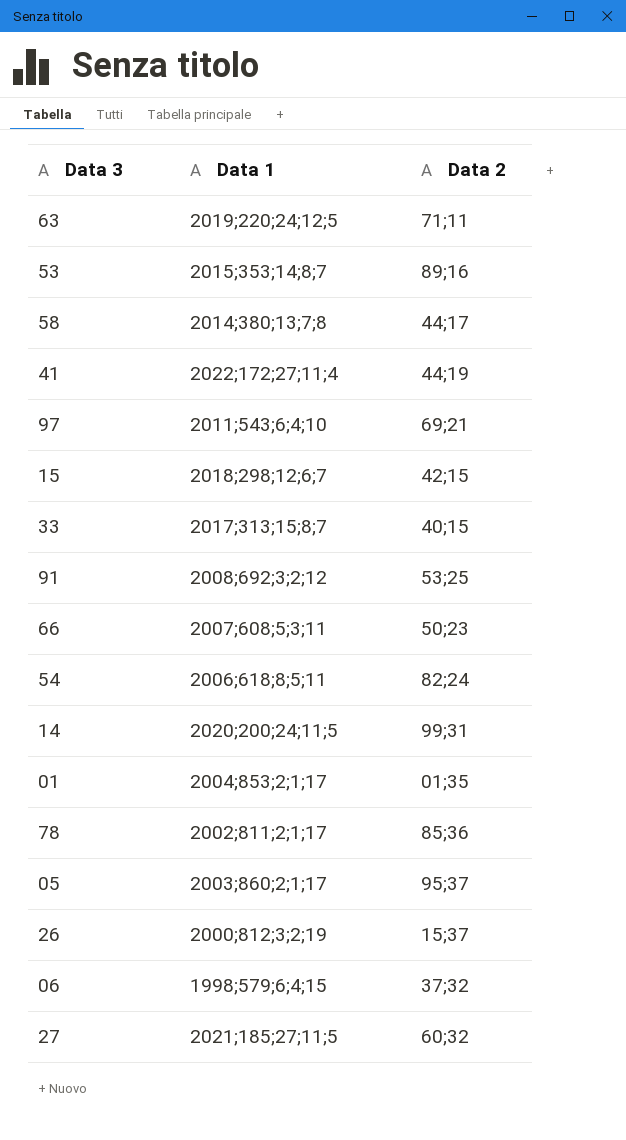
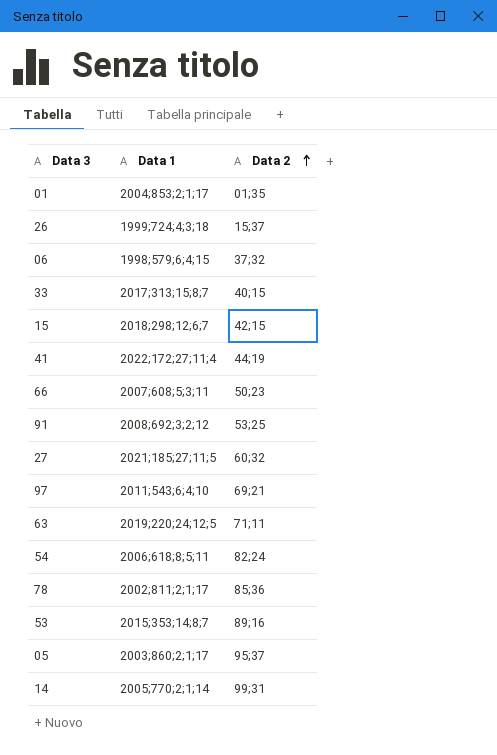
row order: none -> Data 2 ascending
row 58: 2014;380;13;7;8 | 44;17 -> none
26 | Data 1: 2000;812;3;2;19 -> 1999;724;4;3;18
14 | Data 1: 2020;200;24;11;5 -> 2005;770;2;1;14

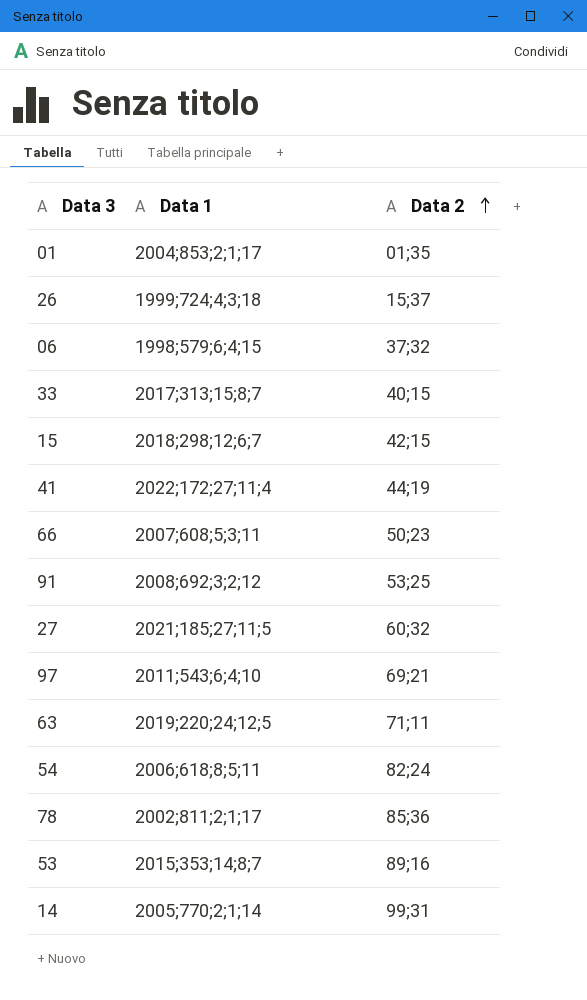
row 05: 2003;860;2;1;17 | 95;37 -> none

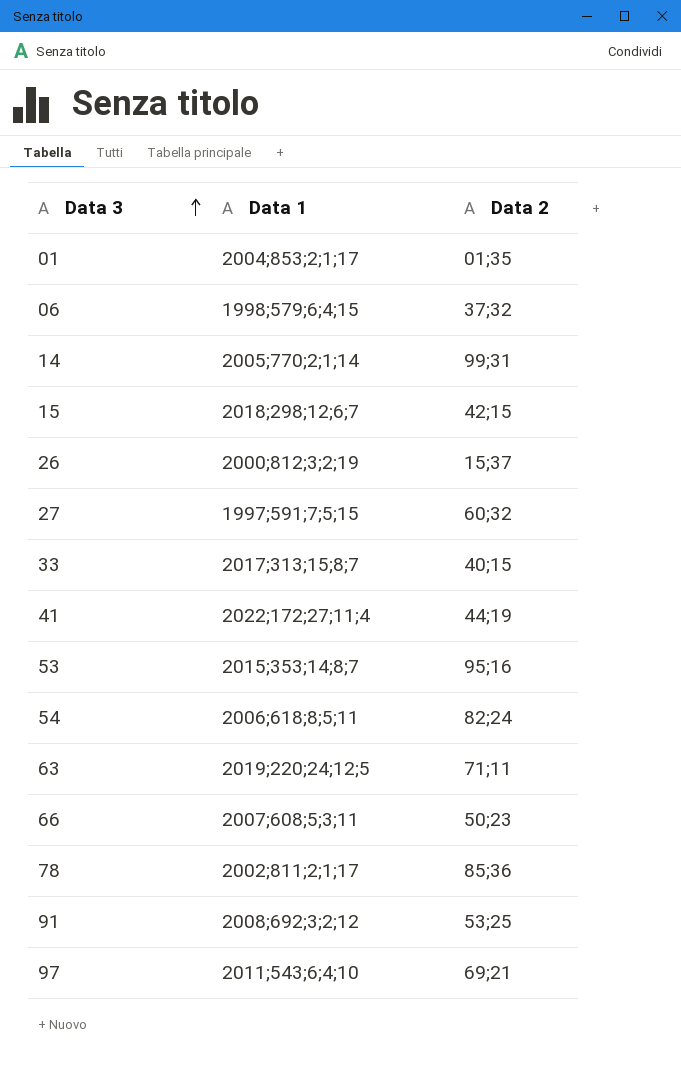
row order: Data 2 ascending -> Data 3 ascending
26 | Data 1: 1999;724;4;3;18 -> 2000;812;3;2;19
27 | Data 1: 2021;185;27;11;5 -> 1997;591;7;5;15
53 | Data 2: 89;16 -> 95;16

